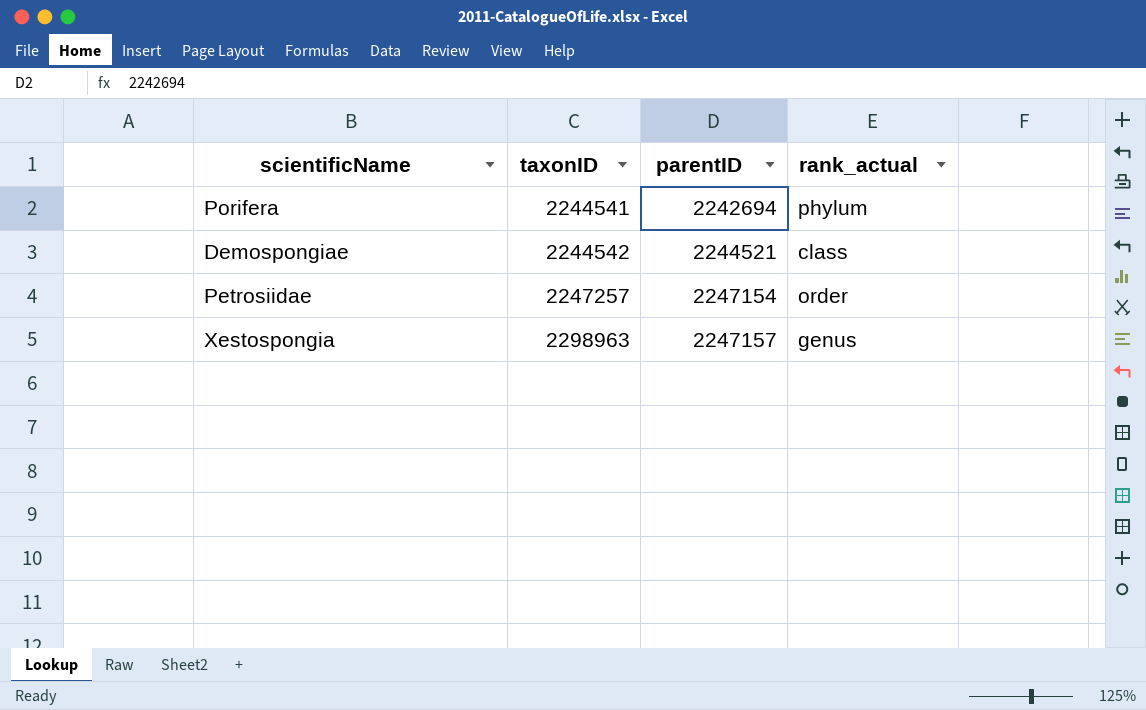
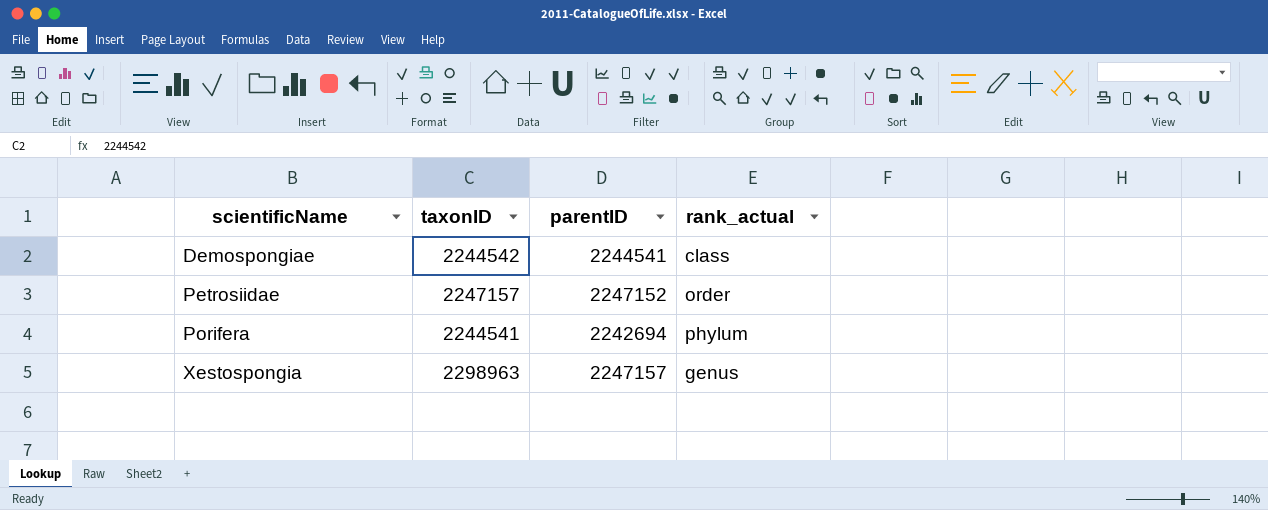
row order: taxonID ascending -> scientificName ascending
Demospongiae | parentID: 2244521 -> 2244541
Petrosiidae | taxonID: 2247257 -> 2247157
Petrosiidae | parentID: 2247154 -> 2247152

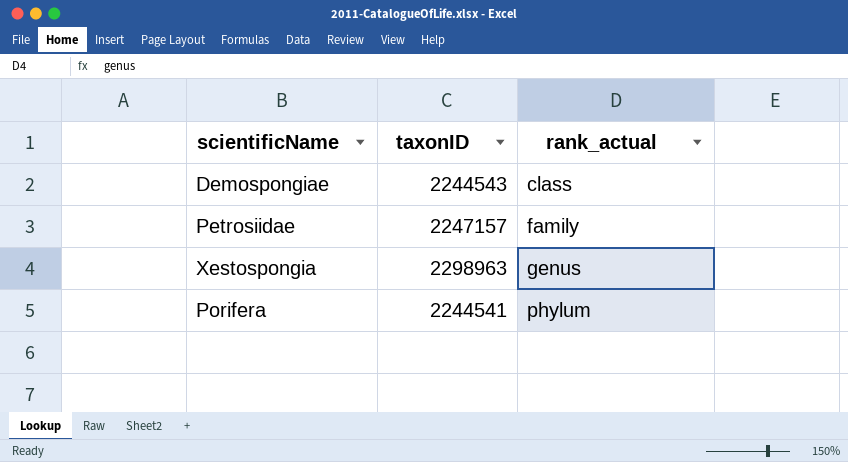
row order: scientificName ascending -> rank_actual ascending
column parentID | position: 3 -> none
Demospongiae | taxonID: 2244542 -> 2244543
Petrosiidae | rank_actual: order -> family

